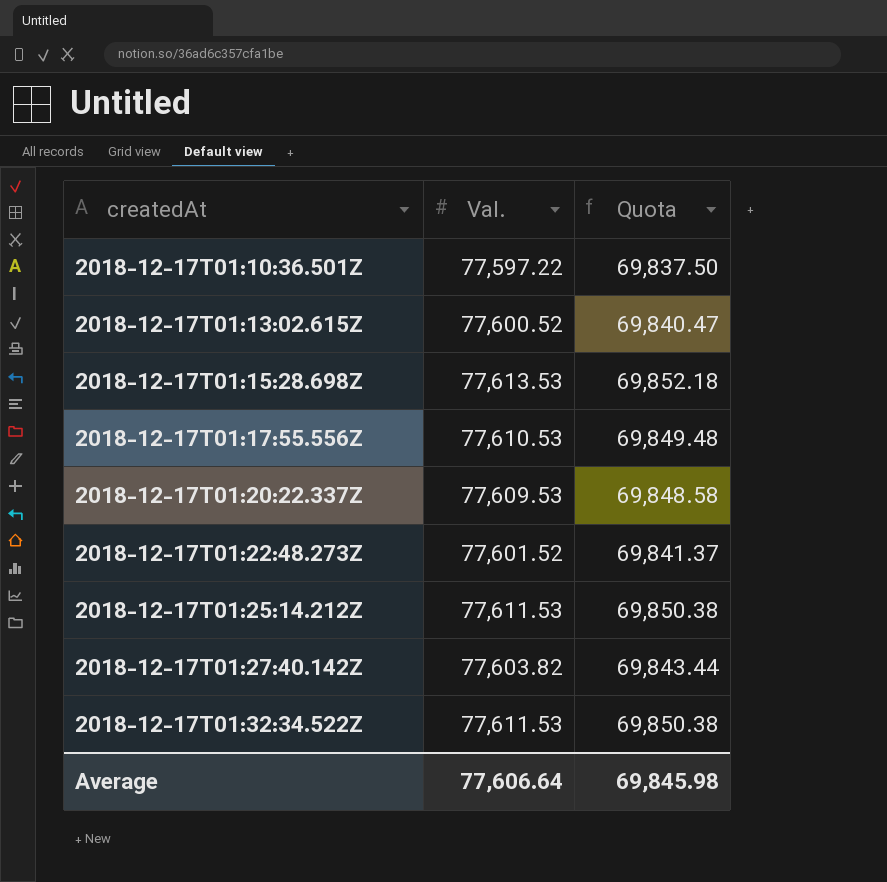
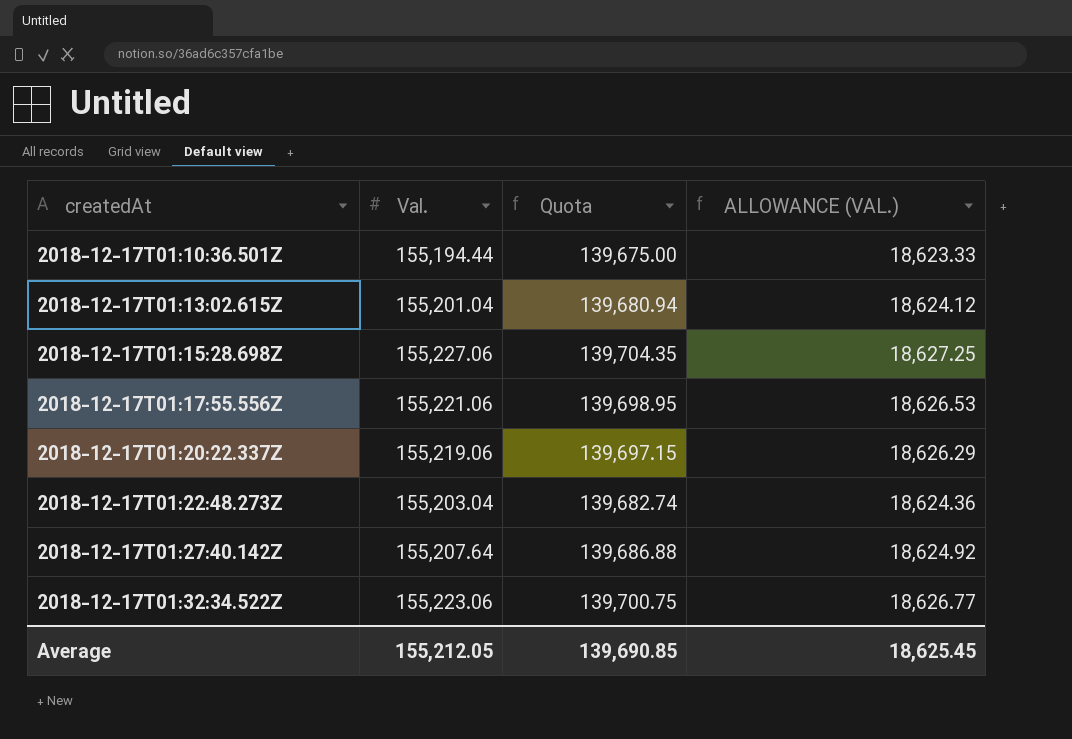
column ALLOWANCE (VAL.) | formula: none -> [Val.] * 0.12
row 2018-12-17T01:25:14.212Z: 77,611.53 | 69,850.38 -> none
2018-12-17T01:10:36.501Z | Val.: 77,597.22 -> 155,194.44
2018-12-17T01:10:36.501Z | Quota: 69,837.50 -> 139,675.00
2018-12-17T01:13:02.615Z | Val.: 77,600.52 -> 155,201.04
2018-12-17T01:13:02.615Z | Quota: 69,840.47 -> 139,680.94
2018-12-17T01:15:28.698Z | Val.: 77,613.53 -> 155,227.06
2018-12-17T01:15:28.698Z | Quota: 69,852.18 -> 139,704.35
2018-12-17T01:17:55.556Z | Val.: 77,610.53 -> 155,221.06
2018-12-17T01:17:55.556Z | Quota: 69,849.48 -> 139,698.95
2018-12-17T01:20:22.337Z | Val.: 77,609.53 -> 155,219.06
2018-12-17T01:20:22.337Z | Quota: 69,848.58 -> 139,697.15
2018-12-17T01:22:48.273Z | Val.: 77,601.52 -> 155,203.04
2018-12-17T01:22:48.273Z | Quota: 69,841.37 -> 139,682.74
2018-12-17T01:27:40.142Z | Val.: 77,603.82 -> 155,207.64
2018-12-17T01:27:40.142Z | Quota: 69,843.44 -> 139,686.88
2018-12-17T01:32:34.522Z | Val.: 77,611.53 -> 155,223.06
2018-12-17T01:32:34.522Z | Quota: 69,850.38 -> 139,700.75
Average | Val.: 77,606.64 -> 155,212.05
Average | Quota: 69,845.98 -> 139,690.85

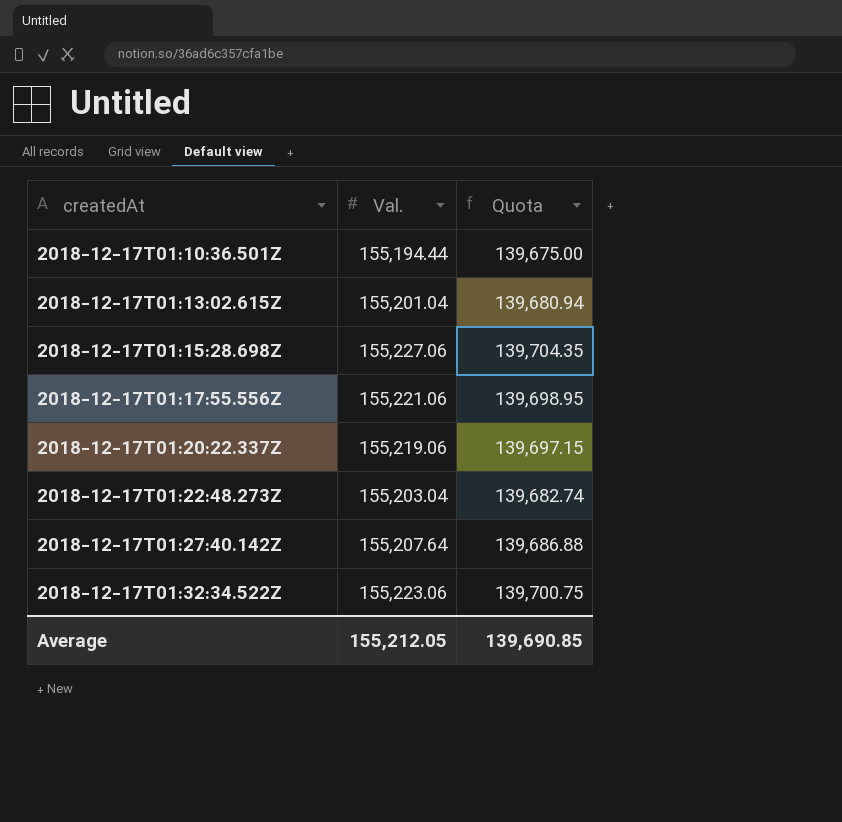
column ALLOWANCE (VAL.) | formula: [Val.] * 0.12 -> none

